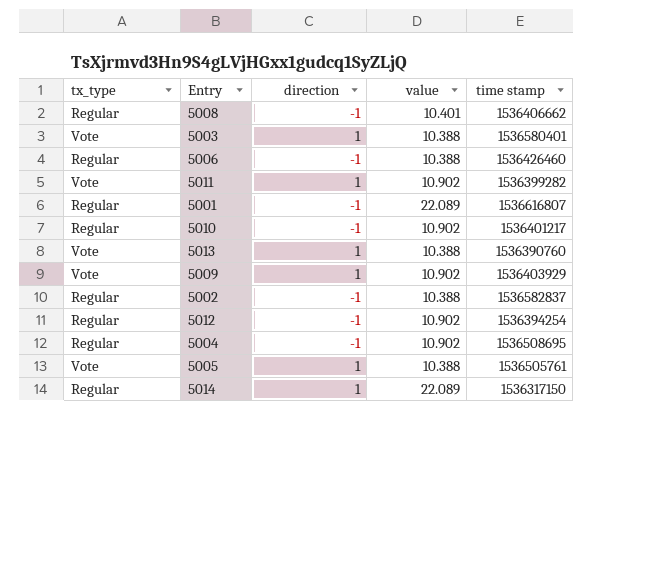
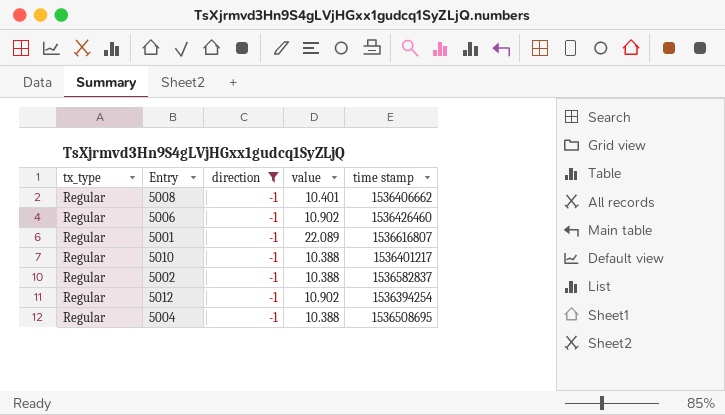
filter: none -> direction = -1
5006 | value: 10.388 -> 10.902
5010 | value: 10.902 -> 10.388
5004 | value: 10.902 -> 10.388

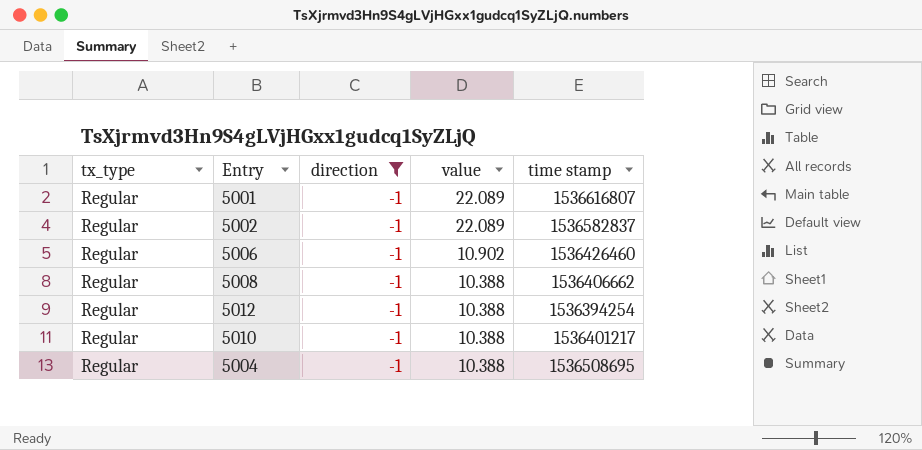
row order: none -> value descending
5002 | value: 10.388 -> 22.089
5008 | value: 10.401 -> 10.388
5012 | value: 10.902 -> 10.388

